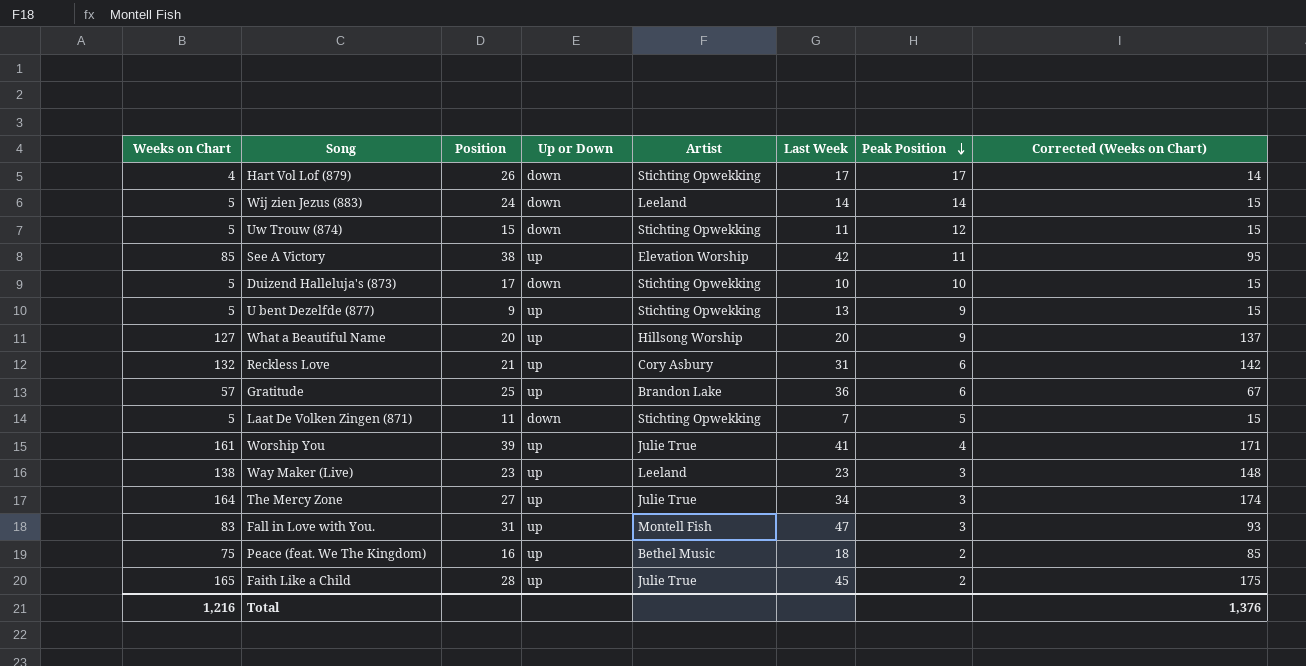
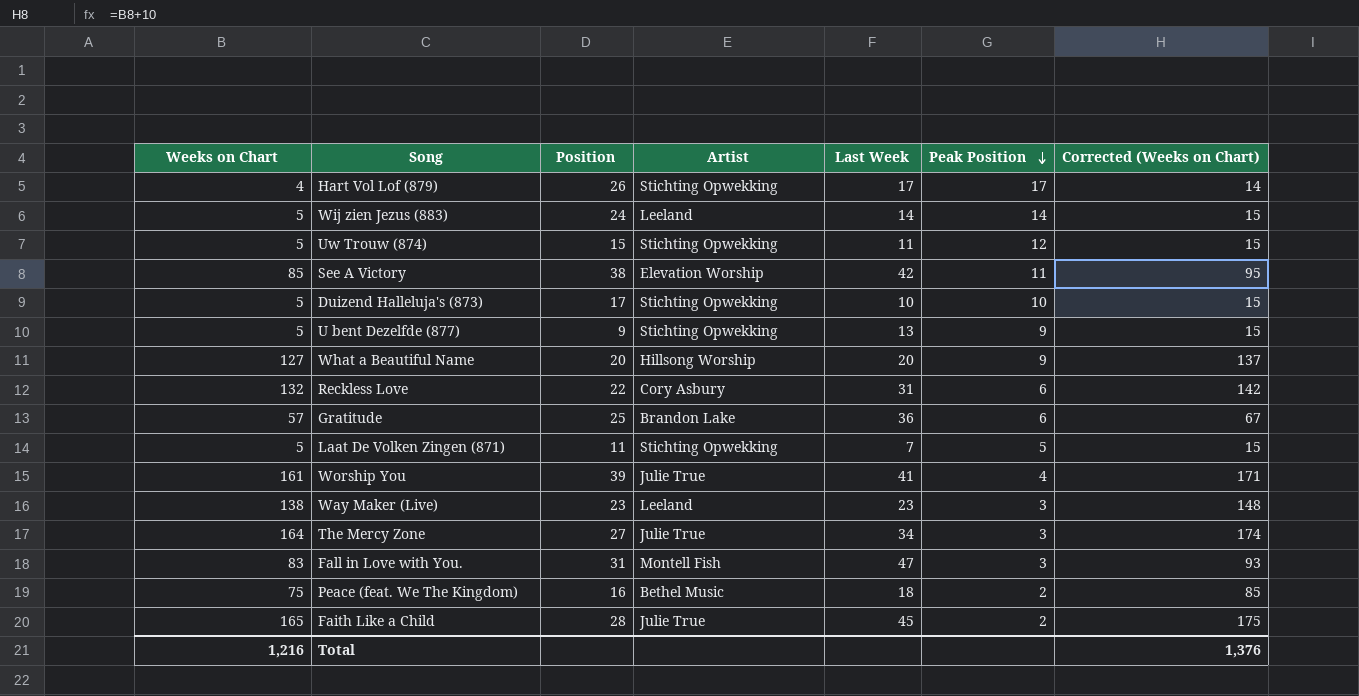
column Up or Down | position: 4 -> none
Reckless Love | Position: 21 -> 22

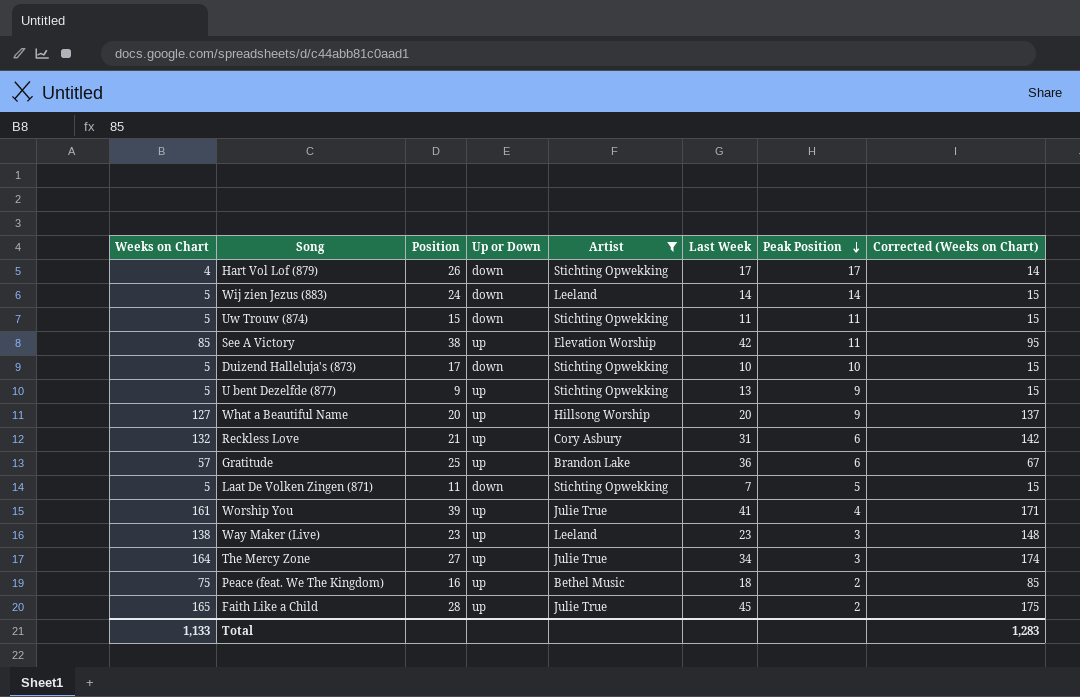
filter: none -> Artist != Montell Fish
column Up or Down | position: none -> 4
Uw Trouw (874) | Peak Position: 12 -> 11
Reckless Love | Position: 22 -> 21
Total | Weeks on Chart: 1,216 -> 1,133
Total | Corrected (Weeks on Chart): 1,376 -> 1,283

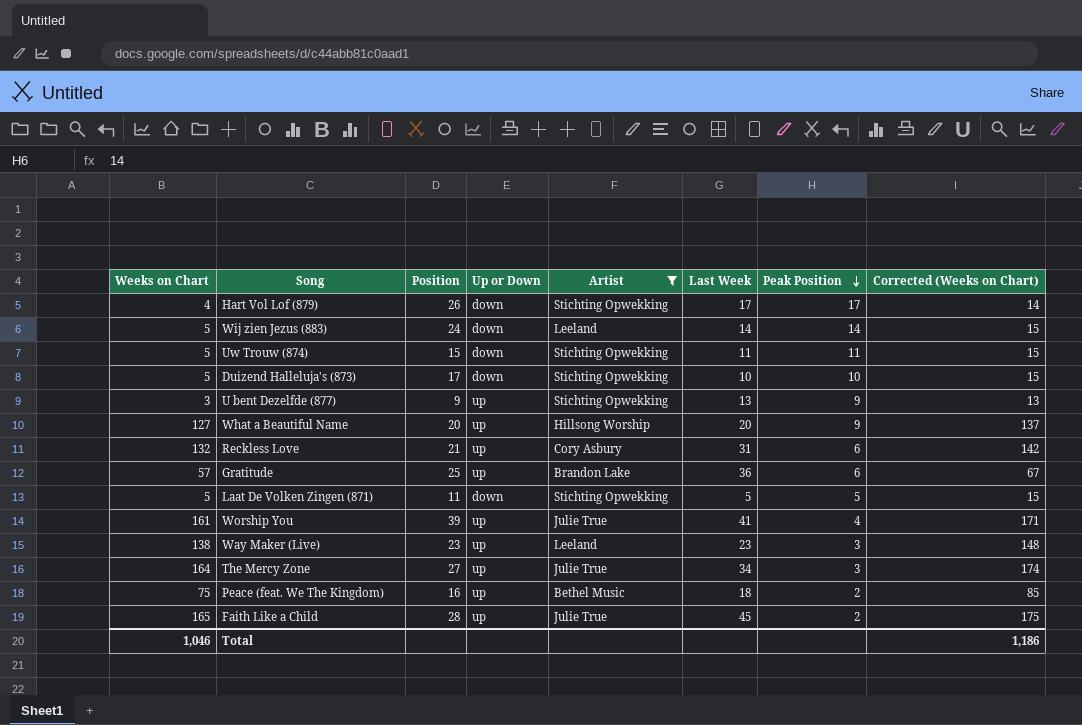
row See A Victory: 85 | 38 | up | Elevation Worship | 42 | 11 | 95 -> none
U bent Dezelfde (877) | Weeks on Chart: 5 -> 3
U bent Dezelfde (877) | Corrected (Weeks on Chart): 15 -> 13
Laat De Volken Zingen (871) | Last Week: 7 -> 5
Total | Weeks on Chart: 1,133 -> 1,046
Total | Corrected (Weeks on Chart): 1,283 -> 1,186

